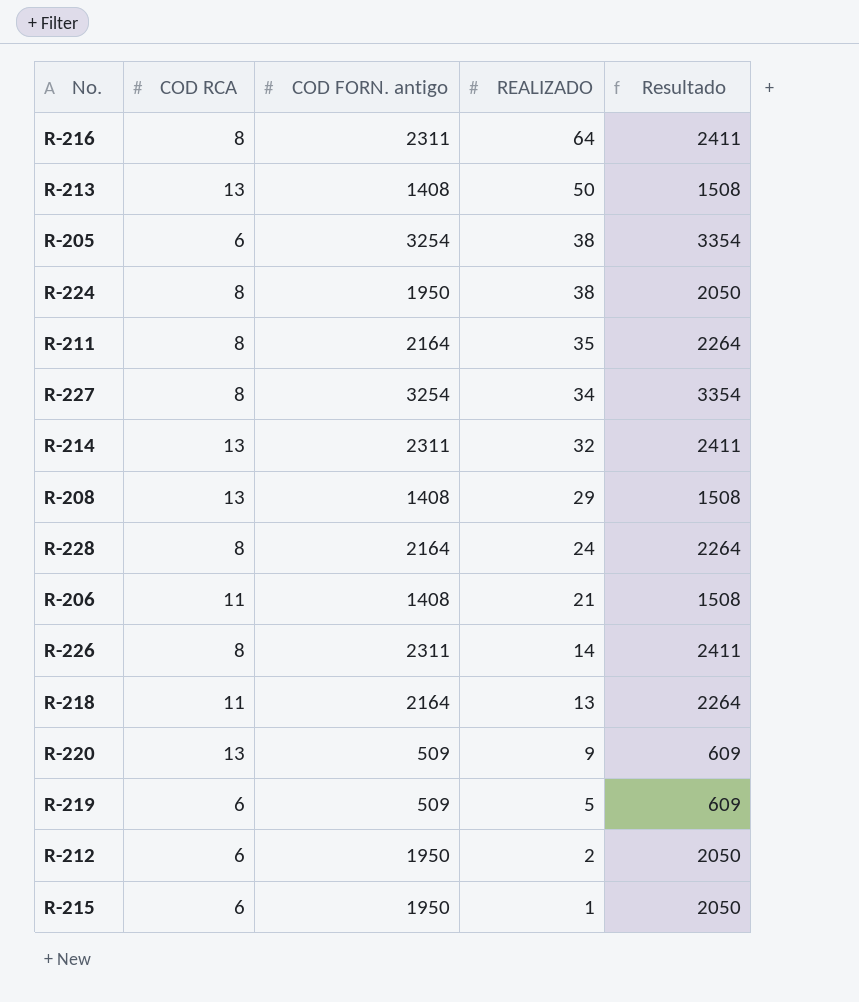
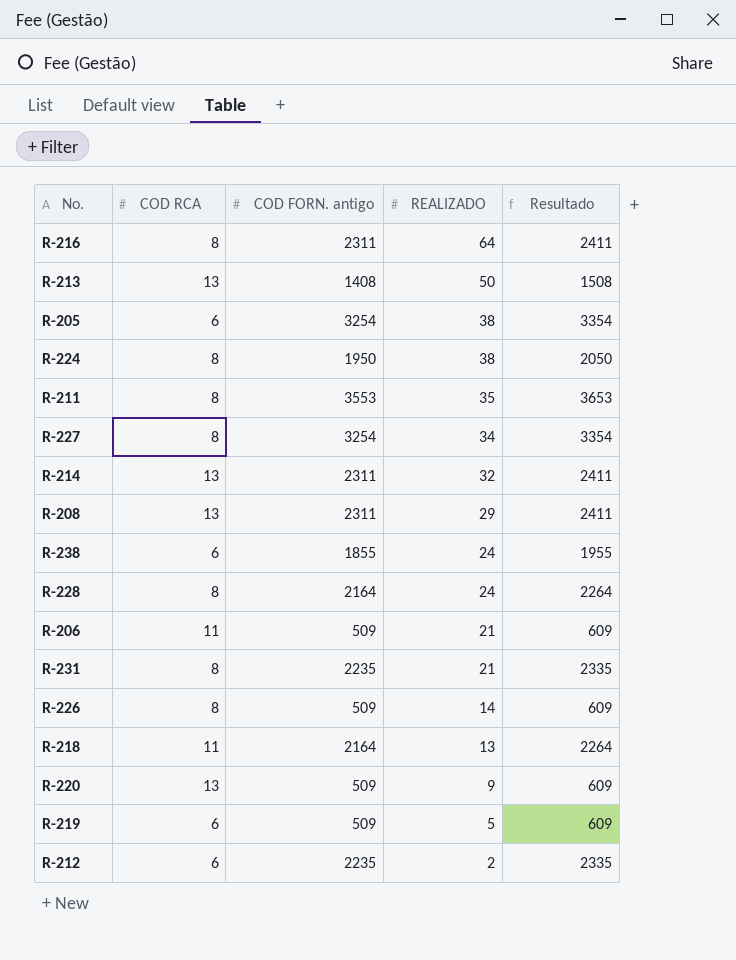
row R-215: 6 | 1950 | 1 | 2050 -> none
R-211 | COD FORN. antigo: 2164 -> 3553
R-211 | Resultado: 2264 -> 3653
R-208 | COD FORN. antigo: 1408 -> 2311
R-208 | Resultado: 1508 -> 2411
row R-238: none -> 6 | 1855 | 24 | 1955
R-206 | COD FORN. antigo: 1408 -> 509
R-206 | Resultado: 1508 -> 609
row R-231: none -> 8 | 2235 | 21 | 2335
R-226 | COD FORN. antigo: 2311 -> 509
R-226 | Resultado: 2411 -> 609
R-212 | COD FORN. antigo: 1950 -> 2235
R-212 | Resultado: 2050 -> 2335

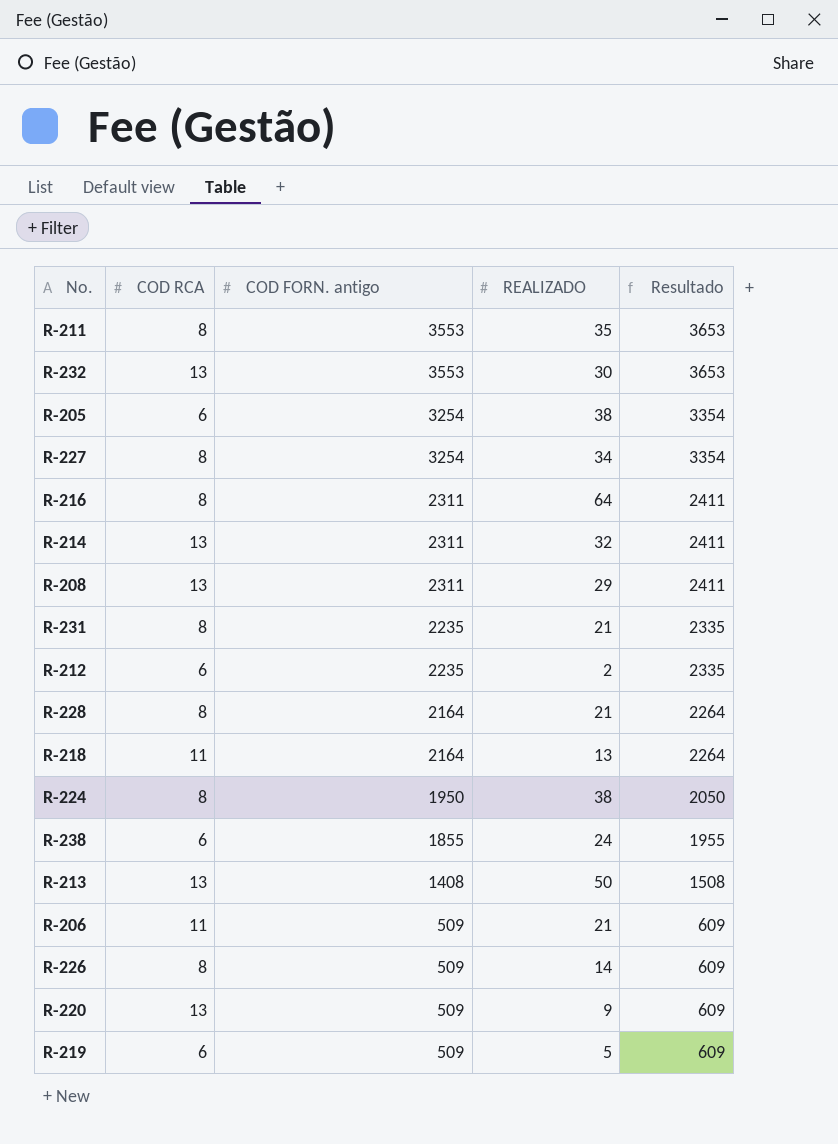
row order: REALIZADO descending -> COD FORN. antigo descending
row R-232: none -> 13 | 3553 | 30 | 3653
R-228 | REALIZADO: 24 -> 21

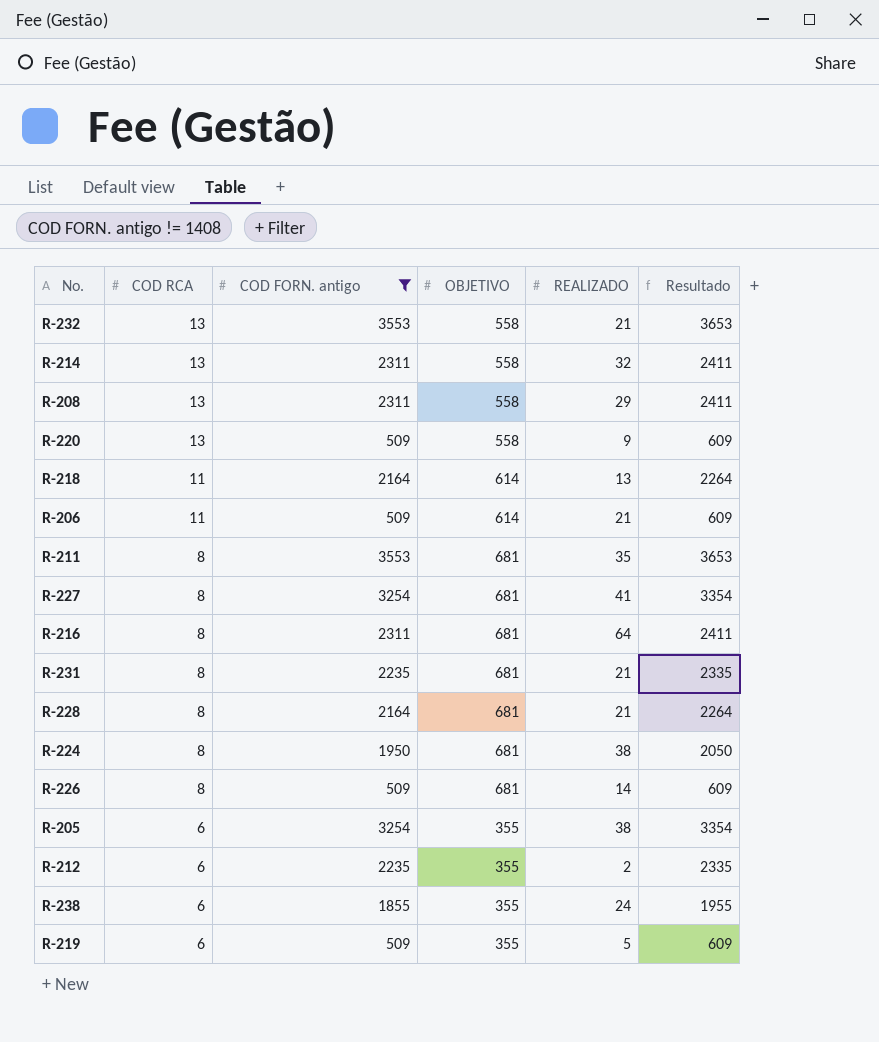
filter: none -> COD FORN. antigo != 1408
row order: COD FORN. antigo descending -> COD RCA descending
column OBJETIVO | position: none -> 4
R-232 | REALIZADO: 30 -> 21
R-227 | REALIZADO: 34 -> 41

